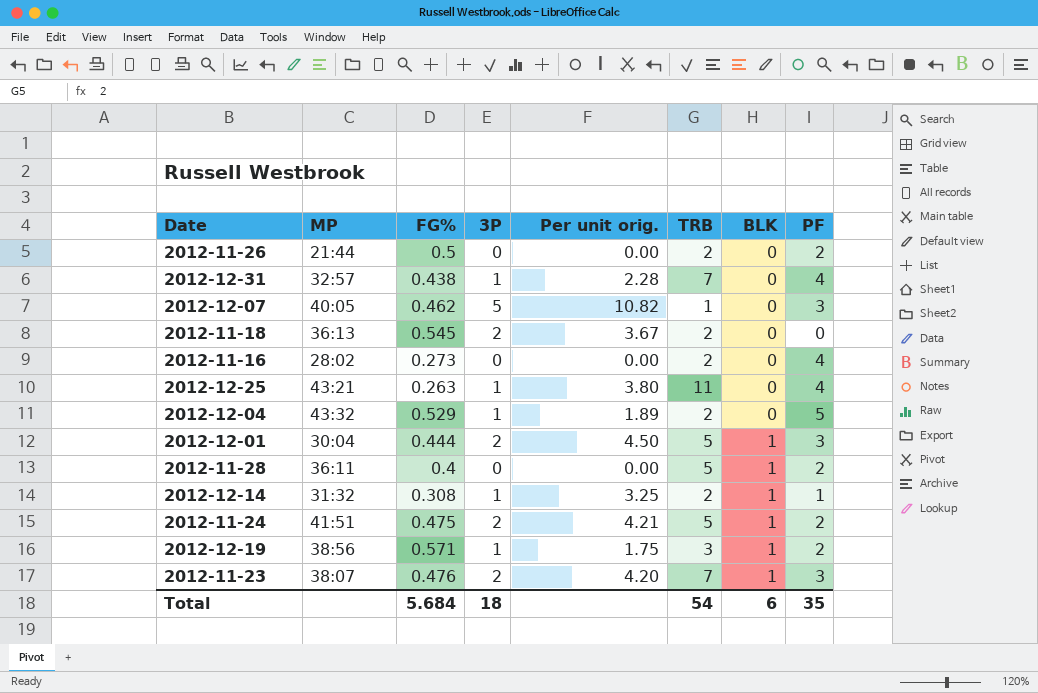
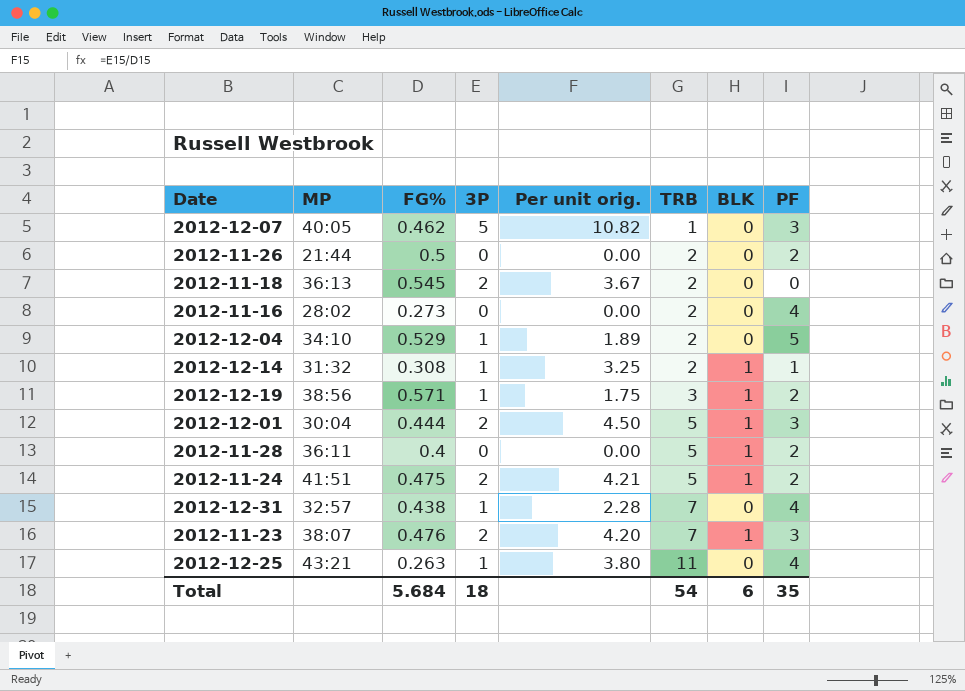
row order: BLK ascending -> TRB ascending
2012-12-04 | MP: 43:32 -> 34:10

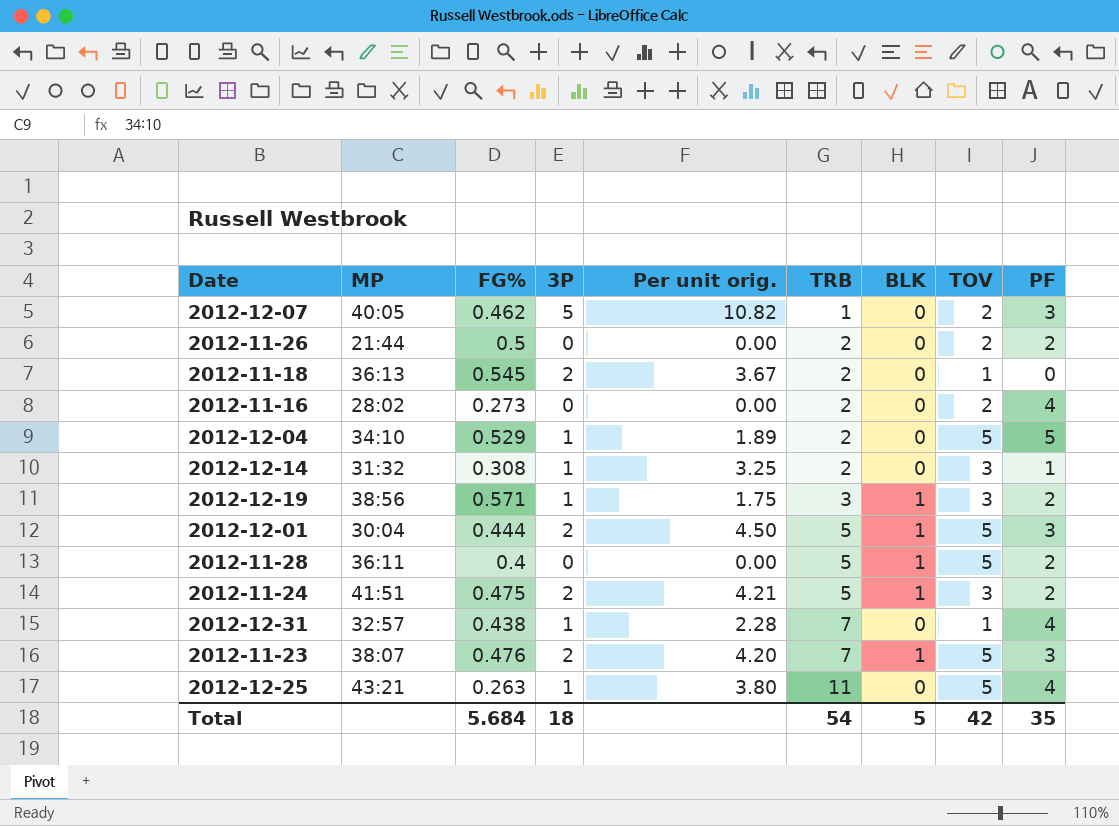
column TOV | position: none -> 8
2012-12-14 | BLK: 1 -> 0
Total | BLK: 6 -> 5

